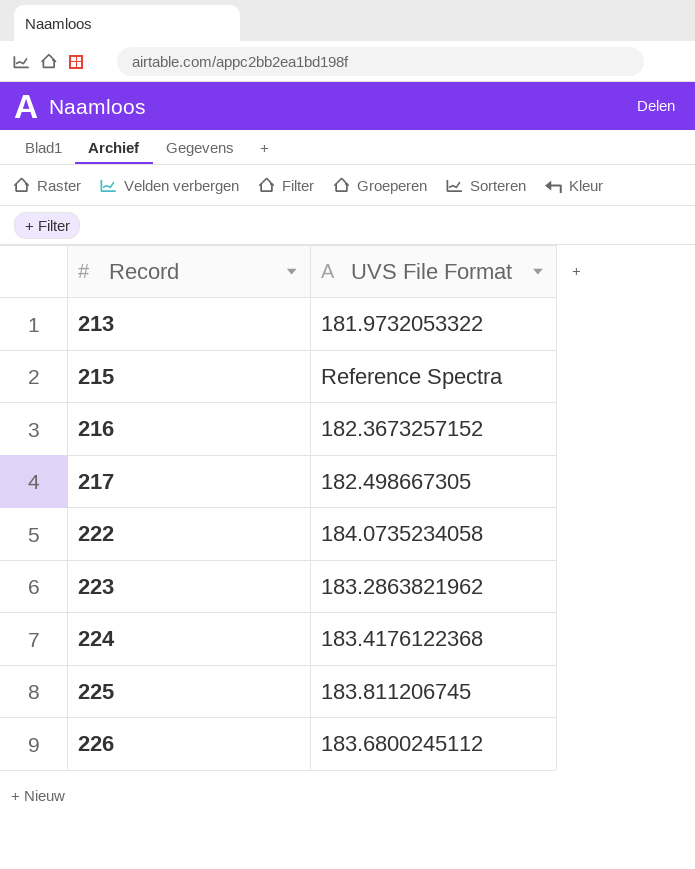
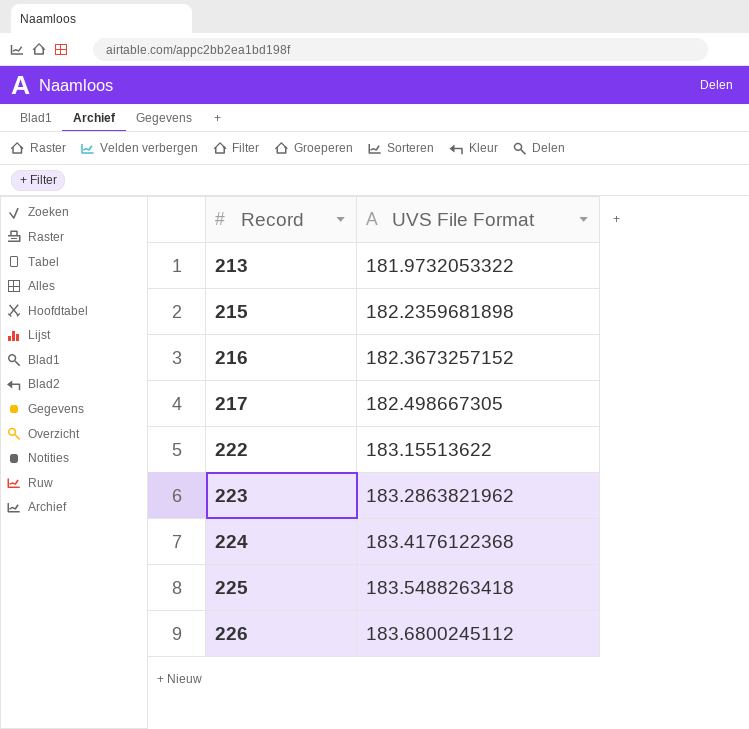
215 | UVS File Format: Reference Spectra -> 182.2359681898
222 | UVS File Format: 184.0735234058 -> 183.15513622
225 | UVS File Format: 183.811206745 -> 183.5488263418

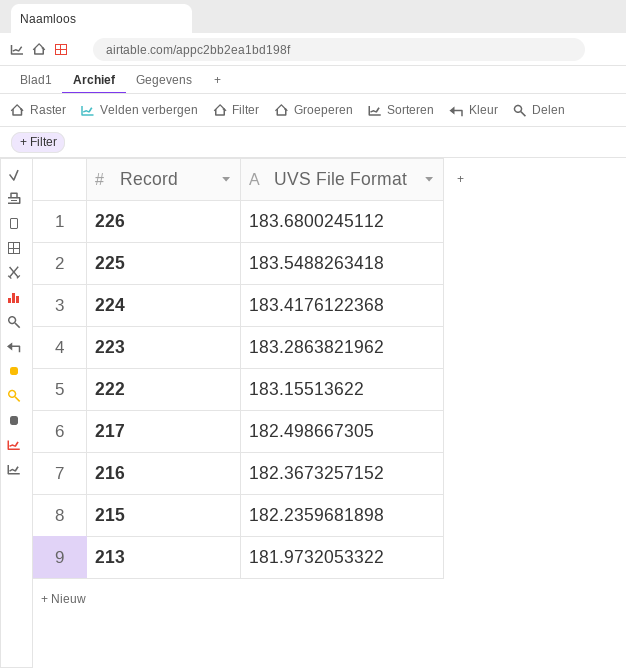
row order: Record ascending -> Record descending

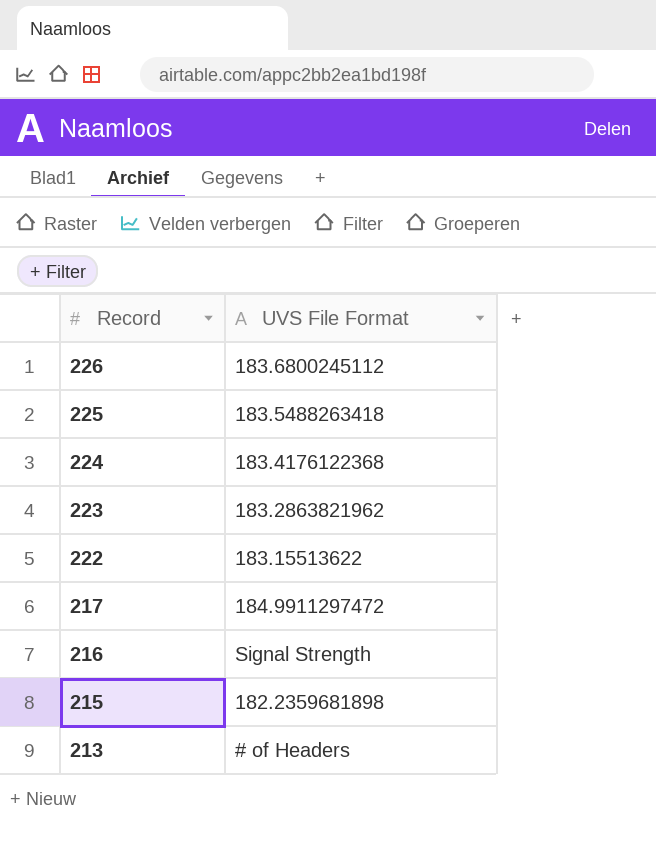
217 | UVS File Format: 182.498667305 -> 184.9911297472
216 | UVS File Format: 182.3673257152 -> Signal Strength
213 | UVS File Format: 181.9732053322 -> # of Headers

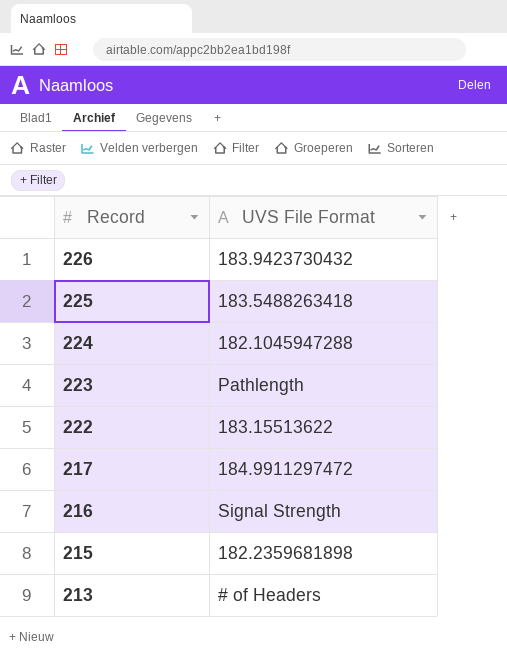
226 | UVS File Format: 183.6800245112 -> 183.9423730432
224 | UVS File Format: 183.4176122368 -> 182.1045947288
223 | UVS File Format: 183.2863821962 -> Pathlength

